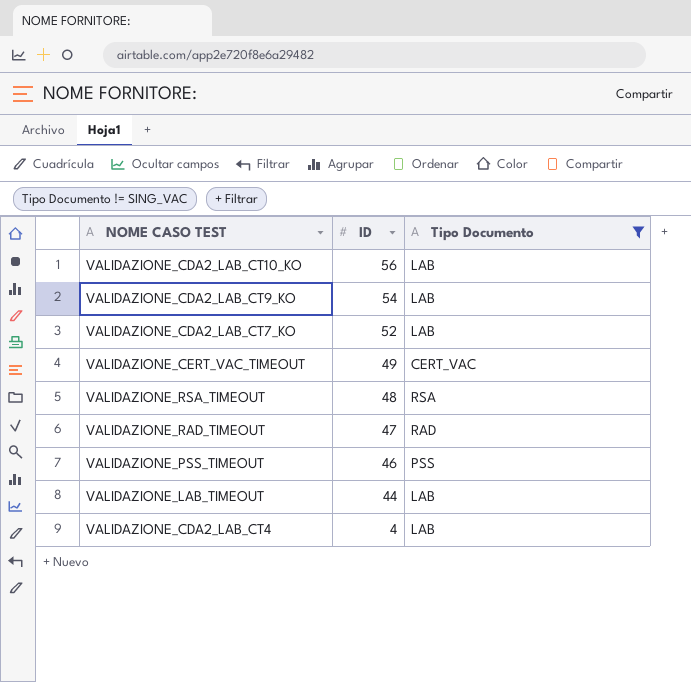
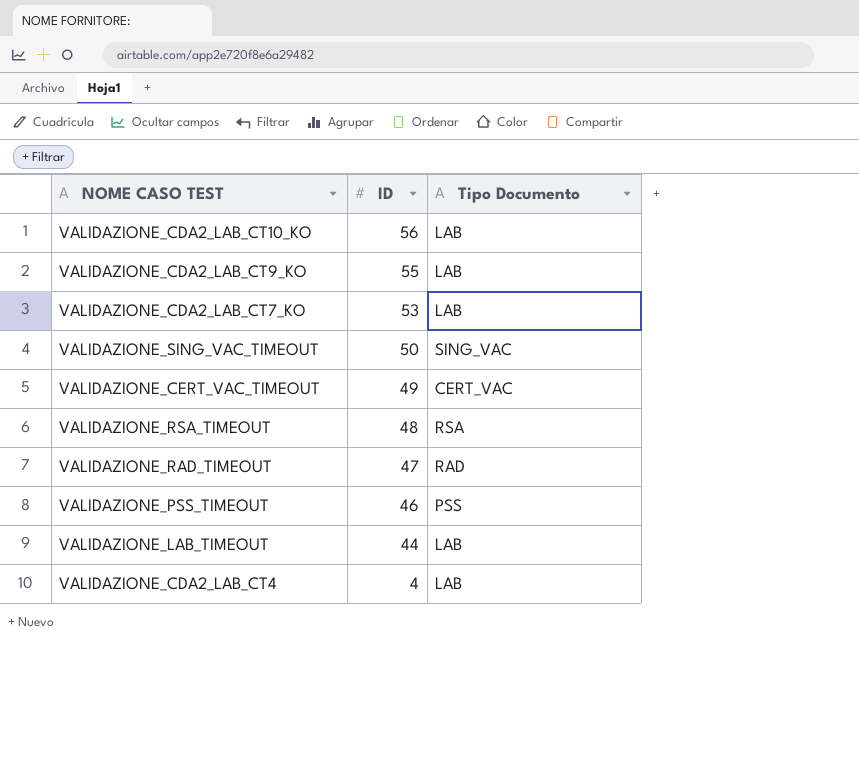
filter: Tipo Documento != SING_VAC -> none
VALIDAZIONE_CDA2_LAB_CT9_KO | ID: 54 -> 55
VALIDAZIONE_CDA2_LAB_CT7_KO | ID: 52 -> 53

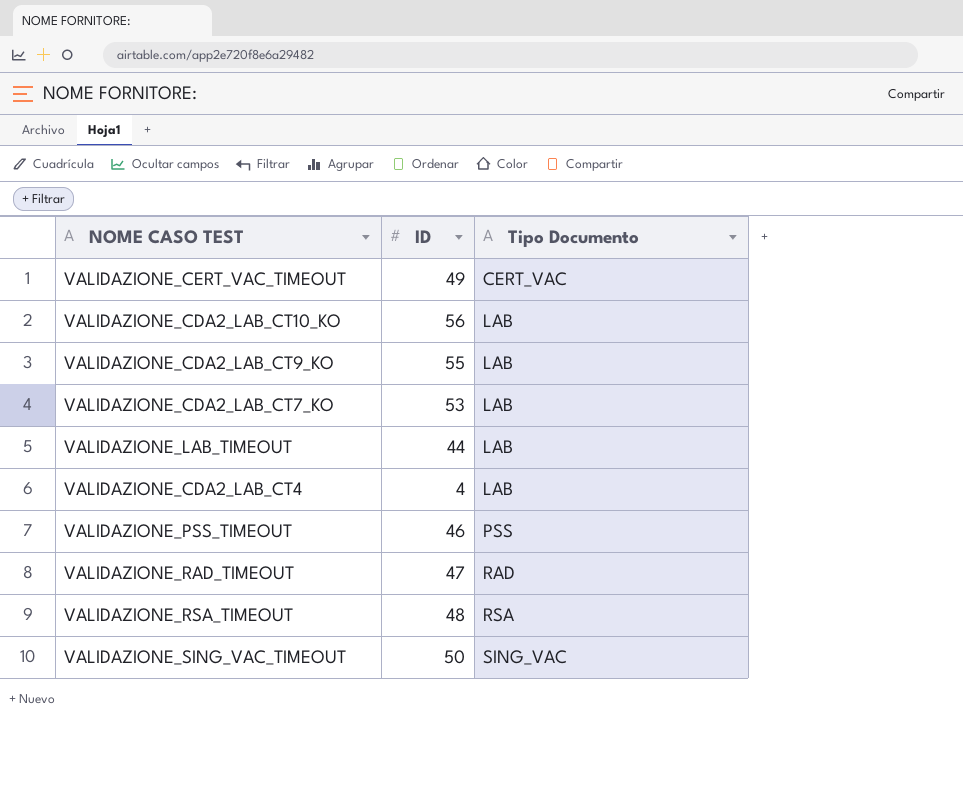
row order: ID descending -> Tipo Documento ascending

